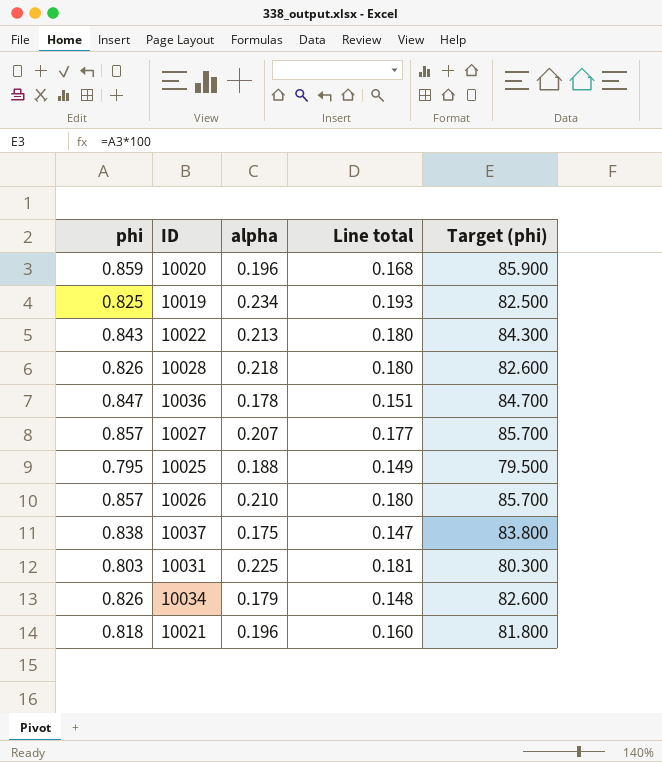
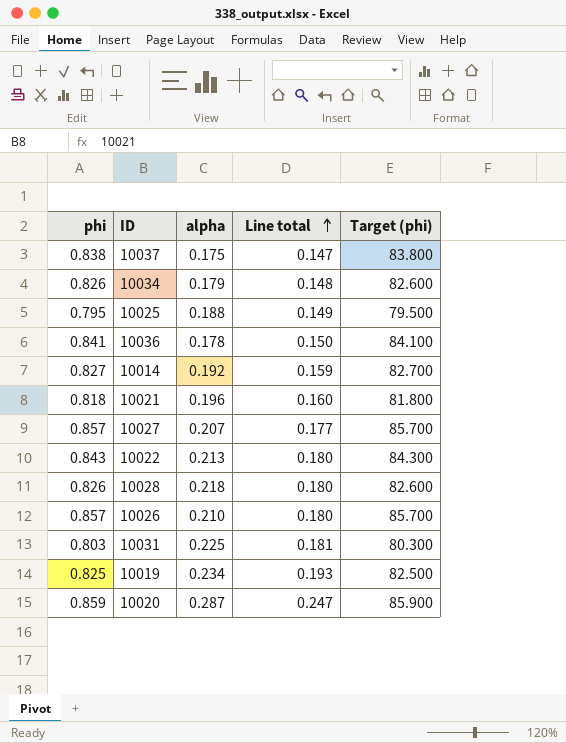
row order: none -> Line total ascending
10036 | phi: 0.847 -> 0.841
10036 | Line total: 0.151 -> 0.150
10036 | Target (phi): 84.700 -> 84.100
row 10014: none -> 0.827 | 0.192 | 0.159 | 82.700
10020 | alpha: 0.196 -> 0.287
10020 | Line total: 0.168 -> 0.247

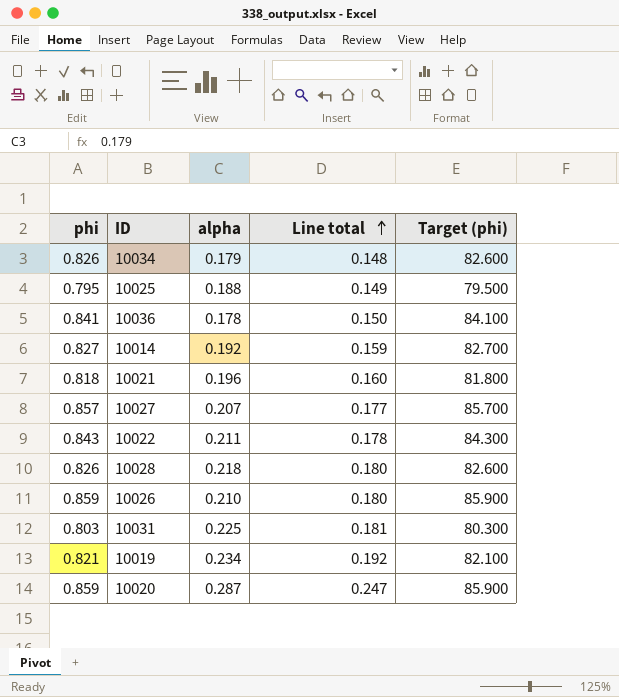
row 10037: 0.838 | 0.175 | 0.147 | 83.800 -> none
10022 | alpha: 0.213 -> 0.211
10022 | Line total: 0.180 -> 0.178
10026 | phi: 0.857 -> 0.859
10026 | Target (phi): 85.700 -> 85.900
10019 | phi: 0.825 -> 0.821
10019 | Line total: 0.193 -> 0.192
10019 | Target (phi): 82.500 -> 82.100

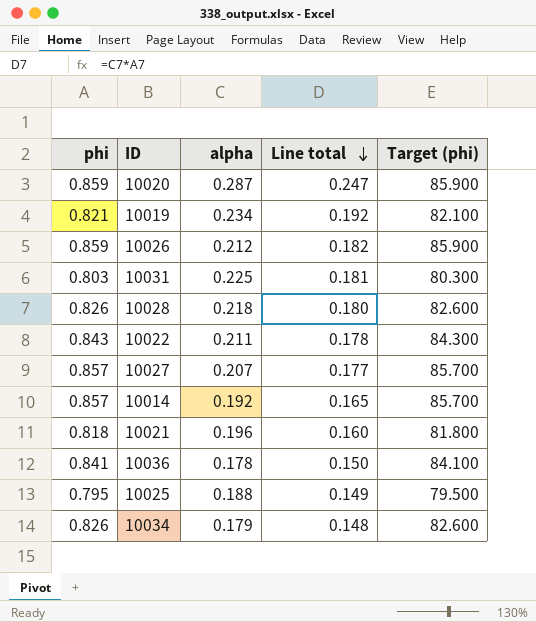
row order: Line total ascending -> Line total descending
10026 | alpha: 0.210 -> 0.212
10026 | Line total: 0.180 -> 0.182
10014 | phi: 0.827 -> 0.857
10014 | Line total: 0.159 -> 0.165
10014 | Target (phi): 82.700 -> 85.700

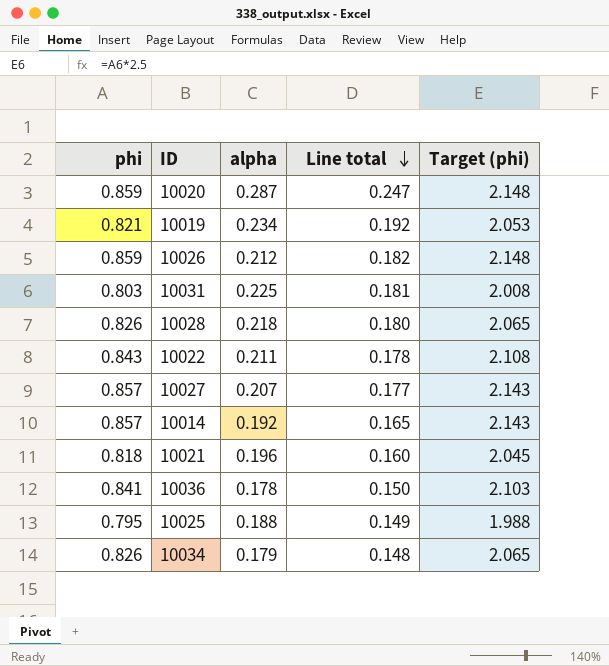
column Target (phi) | formula: [phi] * 100 -> [phi] * 2.5

